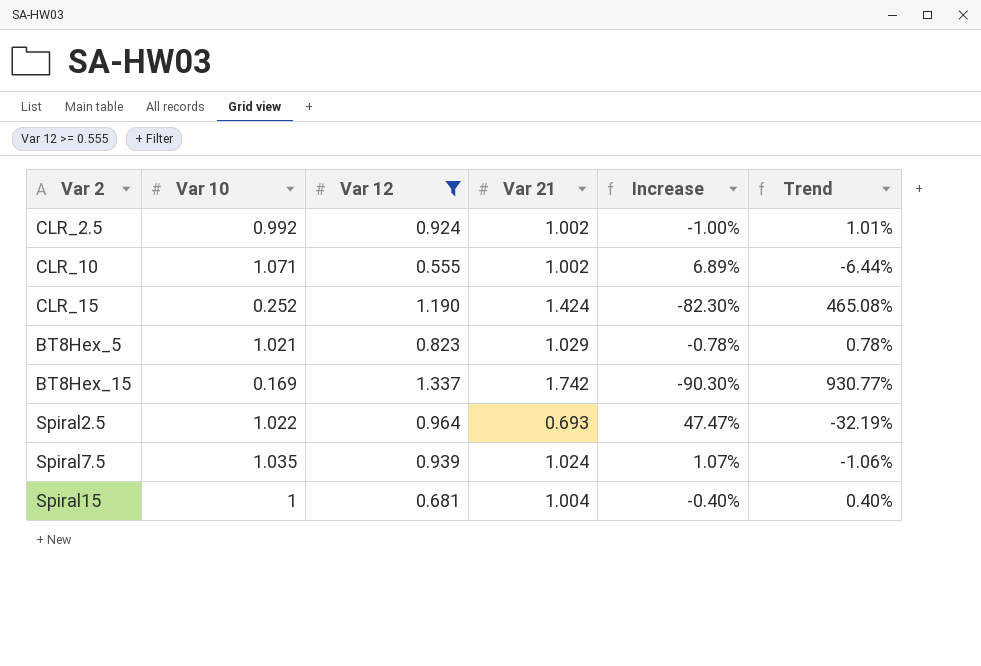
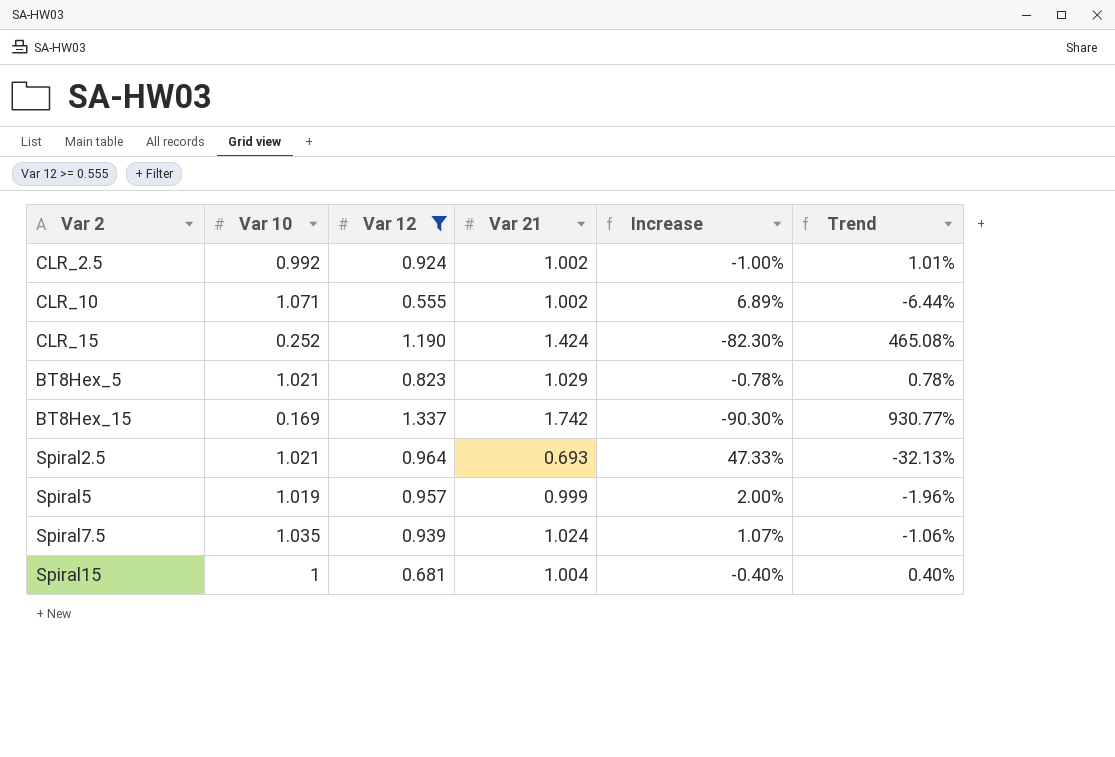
Spiral2.5 | Var 10: 1.022 -> 1.021
Spiral2.5 | Increase: 47.47% -> 47.33%
Spiral2.5 | Trend: -32.19% -> -32.13%
row Spiral5: none -> 1.019 | 0.957 | 0.999 | 2.00% | -1.96%

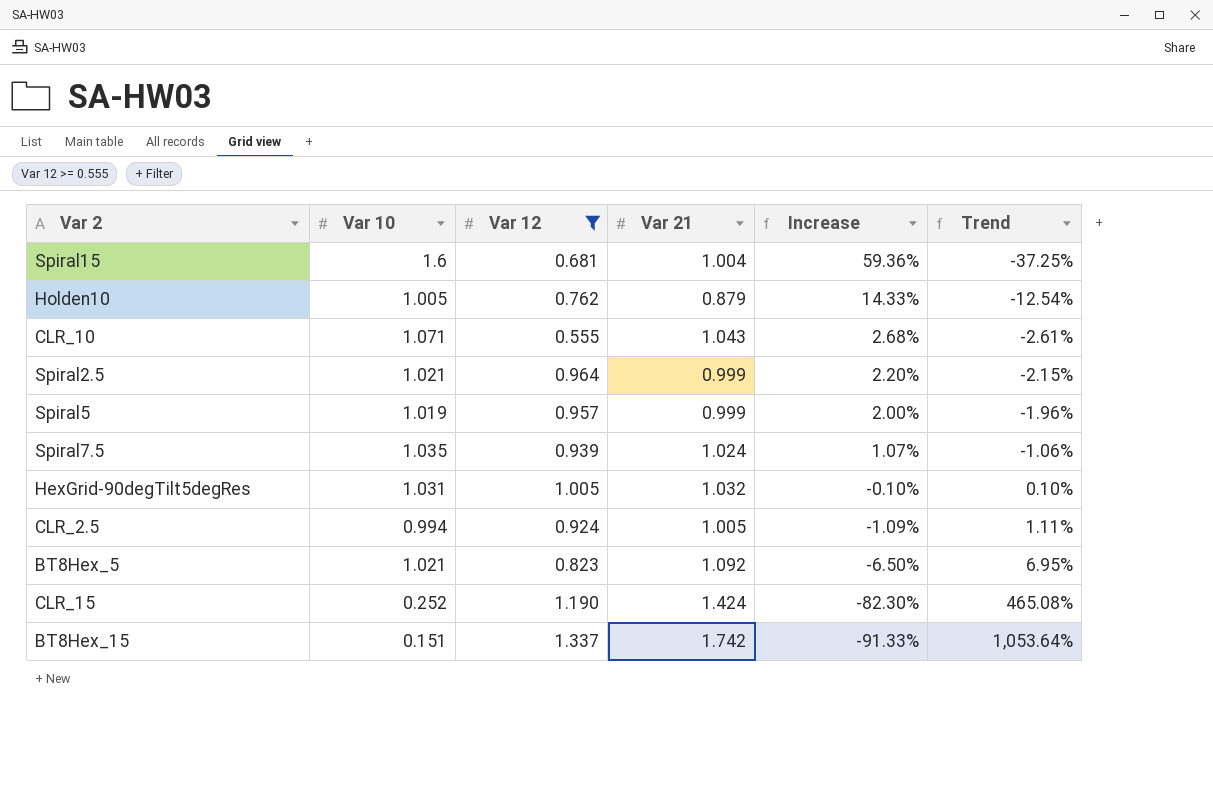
row order: none -> Increase descending
Spiral15 | Var 10: 1 -> 1.6
Spiral15 | Increase: -0.40% -> 59.36%
Spiral15 | Trend: 0.40% -> -37.25%
row Holden10: none -> 1.005 | 0.762 | 0.879 | 14.33% | -12.54%
CLR_10 | Var 21: 1.002 -> 1.043
CLR_10 | Increase: 6.89% -> 2.68%
CLR_10 | Trend: -6.44% -> -2.61%
Spiral2.5 | Var 21: 0.693 -> 0.999
Spiral2.5 | Increase: 47.33% -> 2.20%
Spiral2.5 | Trend: -32.13% -> -2.15%
row HexGrid-90degTilt5degRes: none -> 1.031 | 1.005 | 1.032 | -0.10% | 0.10%
CLR_2.5 | Var 10: 0.992 -> 0.994
CLR_2.5 | Var 21: 1.002 -> 1.005
CLR_2.5 | Increase: -1.00% -> -1.09%
CLR_2.5 | Trend: 1.01% -> 1.11%
BT8Hex_5 | Var 21: 1.029 -> 1.092
BT8Hex_5 | Increase: -0.78% -> -6.50%
BT8Hex_5 | Trend: 0.78% -> 6.95%
BT8Hex_15 | Var 10: 0.169 -> 0.151
BT8Hex_15 | Increase: -90.30% -> -91.33%
BT8Hex_15 | Trend: 930.77% -> 1,053.64%

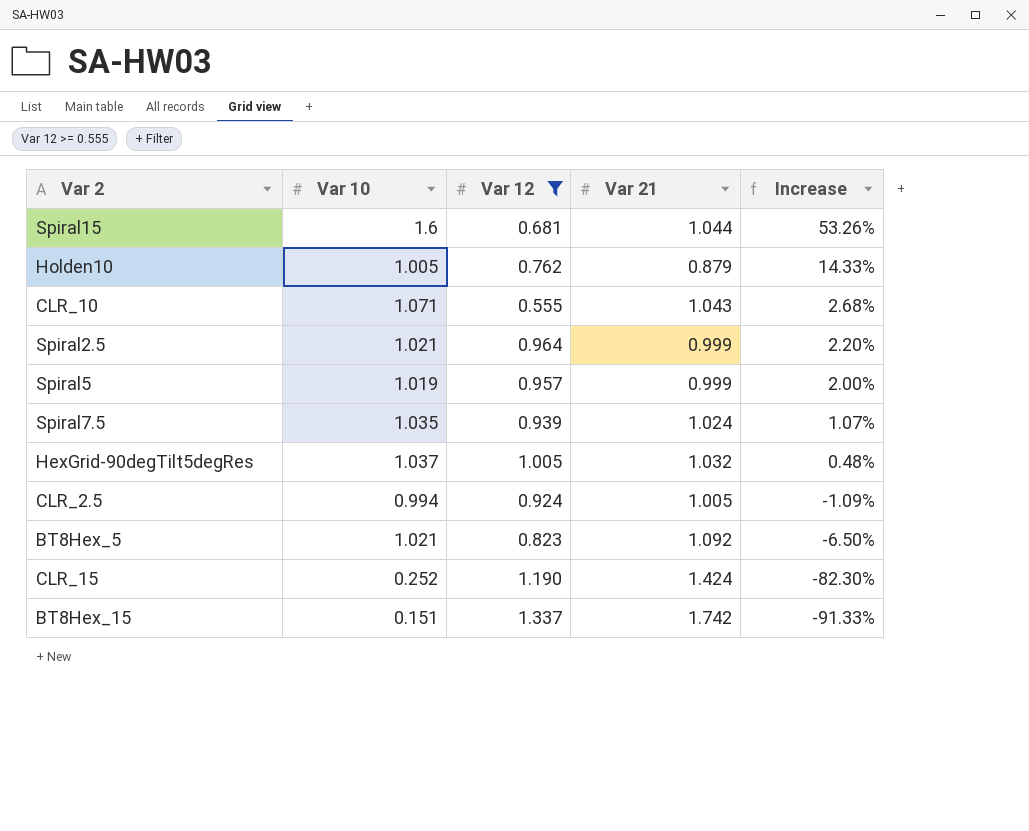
column Trend | formula: ([Var 21] - [Var 10]) / [Var 10] -> none
Spiral15 | Var 21: 1.004 -> 1.044
Spiral15 | Increase: 59.36% -> 53.26%
HexGrid-90degTilt5degRes | Var 10: 1.031 -> 1.037
HexGrid-90degTilt5degRes | Increase: -0.10% -> 0.48%

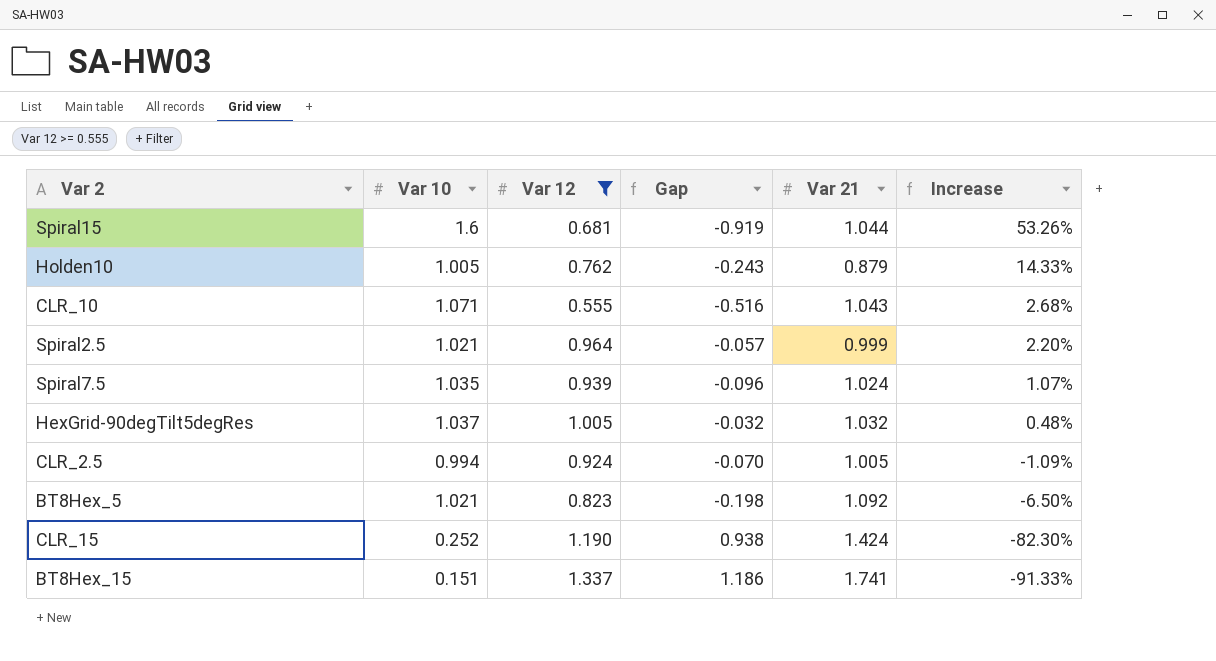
column Gap | formula: none -> [Var 12] - [Var 10]
row Spiral5: 1.019 | 0.957 | 0.999 | 2.00% -> none
BT8Hex_15 | Var 21: 1.742 -> 1.741

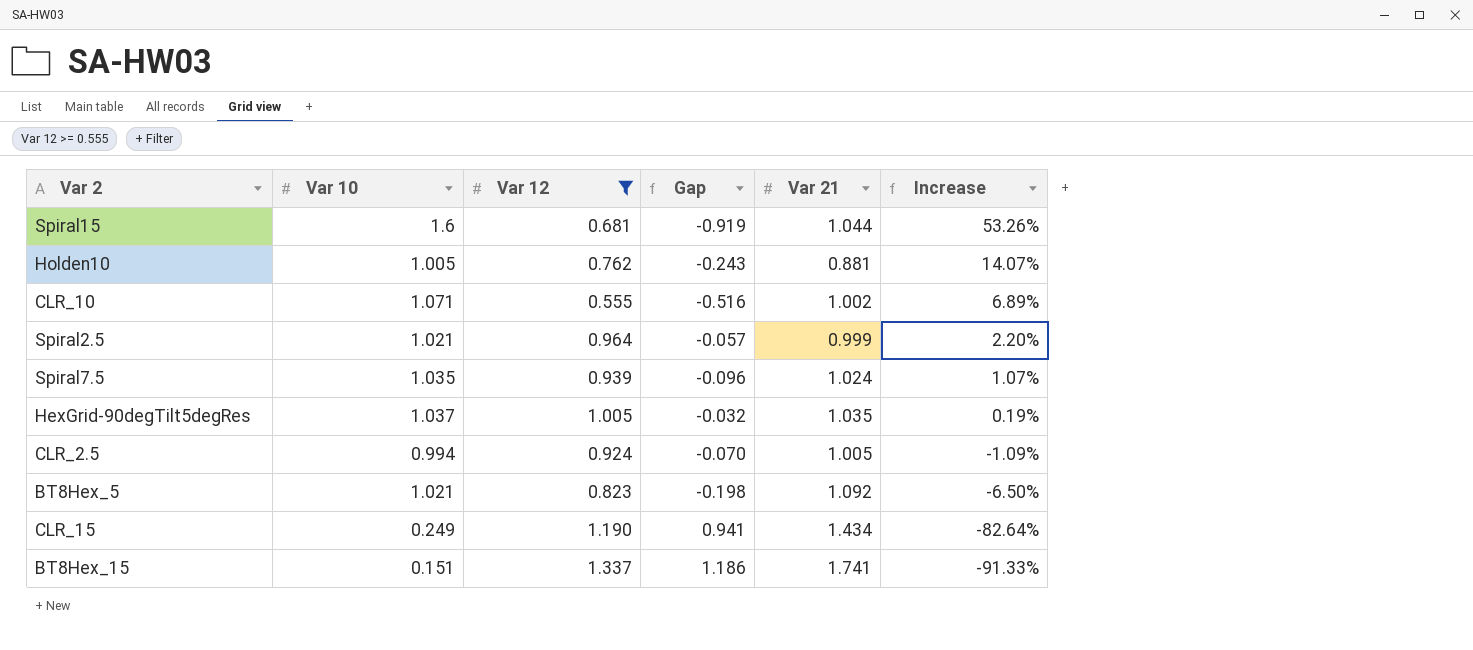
Holden10 | Var 21: 0.879 -> 0.881
Holden10 | Increase: 14.33% -> 14.07%
CLR_10 | Var 21: 1.043 -> 1.002
CLR_10 | Increase: 2.68% -> 6.89%
HexGrid-90degTilt5degRes | Var 21: 1.032 -> 1.035
HexGrid-90degTilt5degRes | Increase: 0.48% -> 0.19%
CLR_15 | Var 10: 0.252 -> 0.249
CLR_15 | Gap: 0.938 -> 0.941
CLR_15 | Var 21: 1.424 -> 1.434
CLR_15 | Increase: -82.30% -> -82.64%

